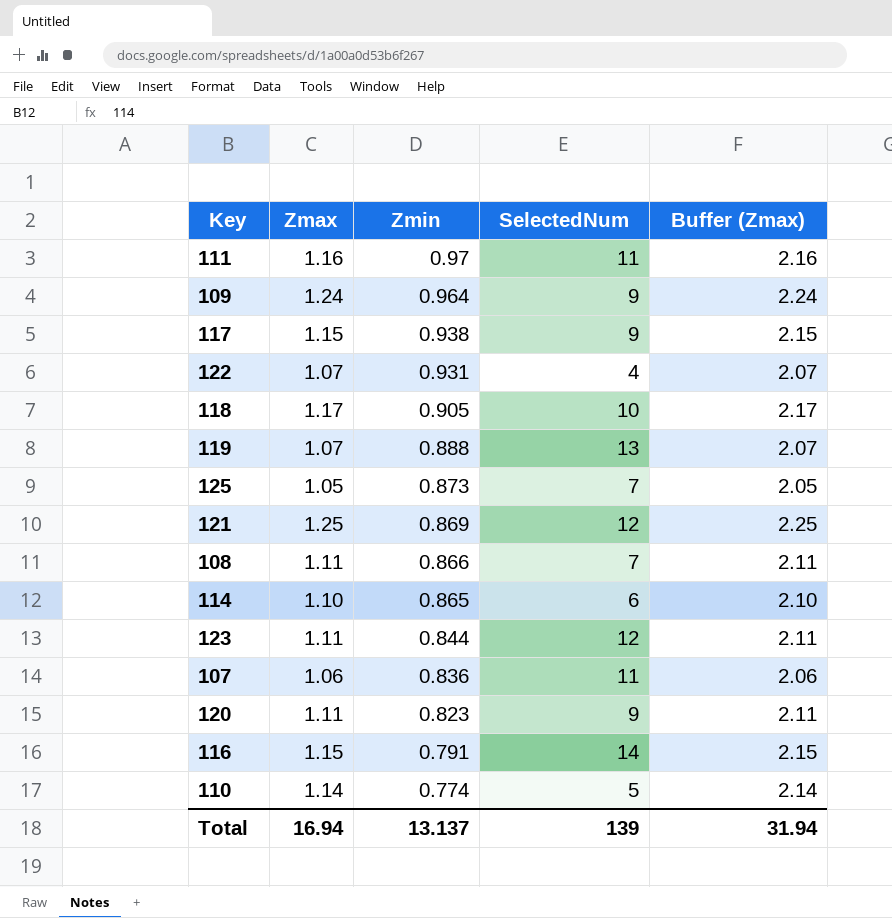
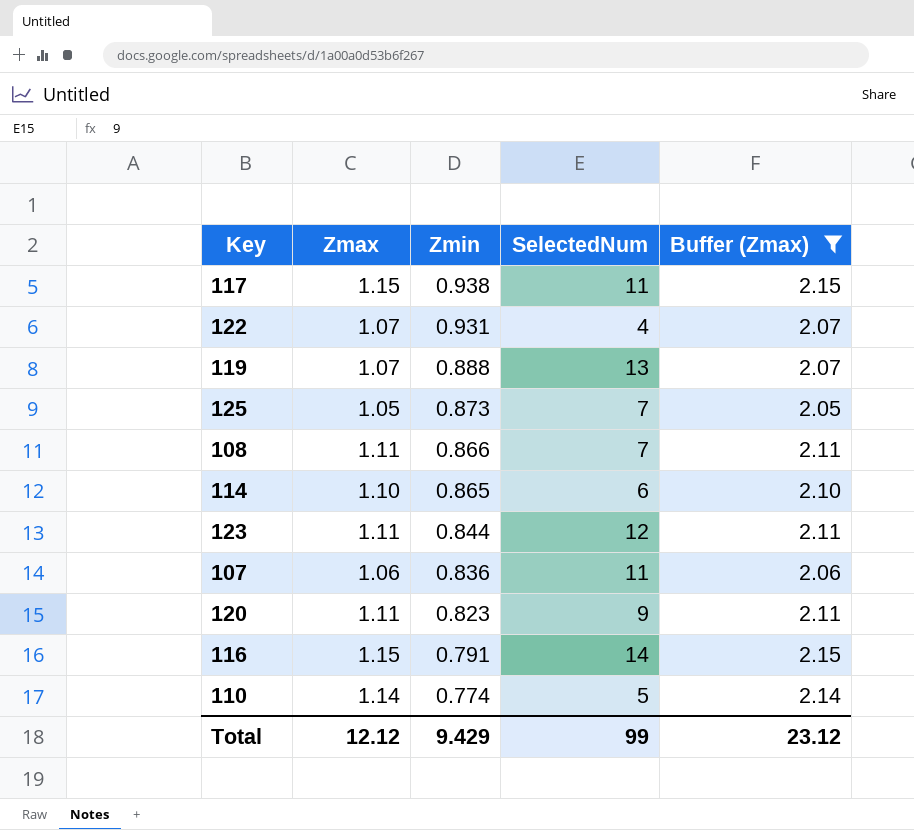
filter: none -> Buffer (Zmax) <= 2.15
117 | SelectedNum: 9 -> 11
Total | Zmax: 16.94 -> 12.12
Total | Zmin: 13.137 -> 9.429
Total | SelectedNum: 139 -> 99
Total | Buffer (Zmax): 31.94 -> 23.12

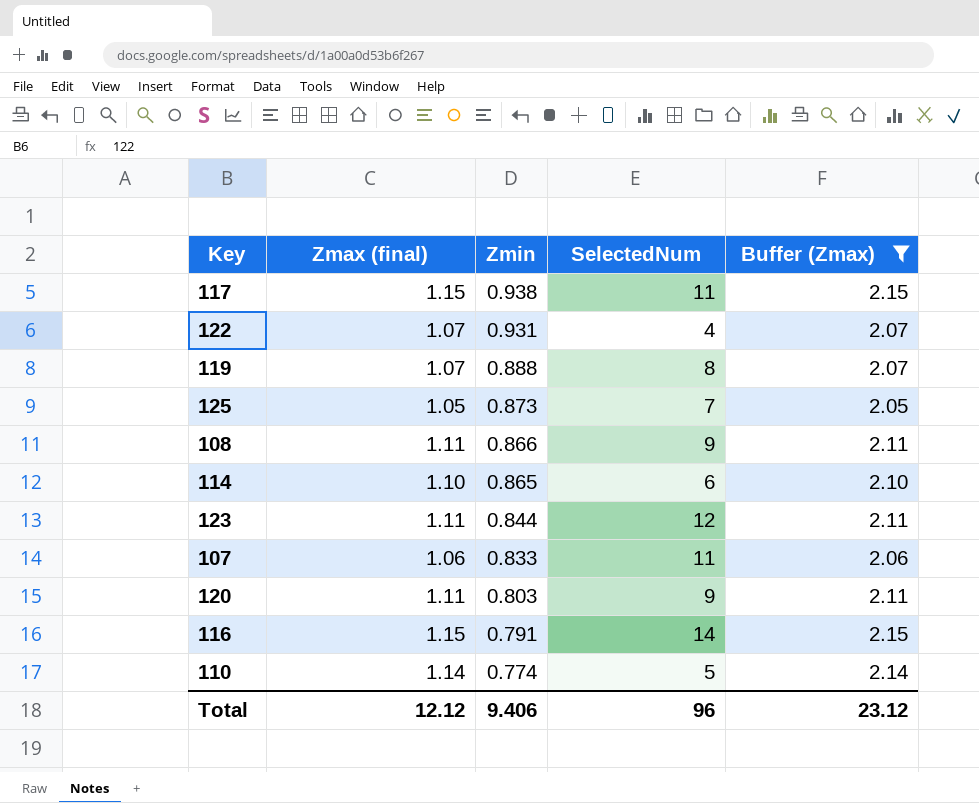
column name: Zmax -> Zmax (final)
119 | SelectedNum: 13 -> 8
108 | SelectedNum: 7 -> 9
107 | Zmin: 0.836 -> 0.833
120 | Zmin: 0.823 -> 0.803
Total | Zmin: 9.429 -> 9.406
Total | SelectedNum: 99 -> 96

